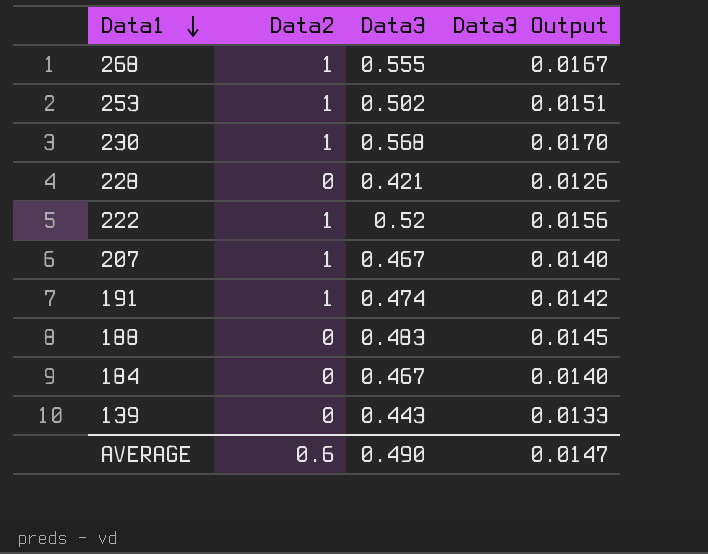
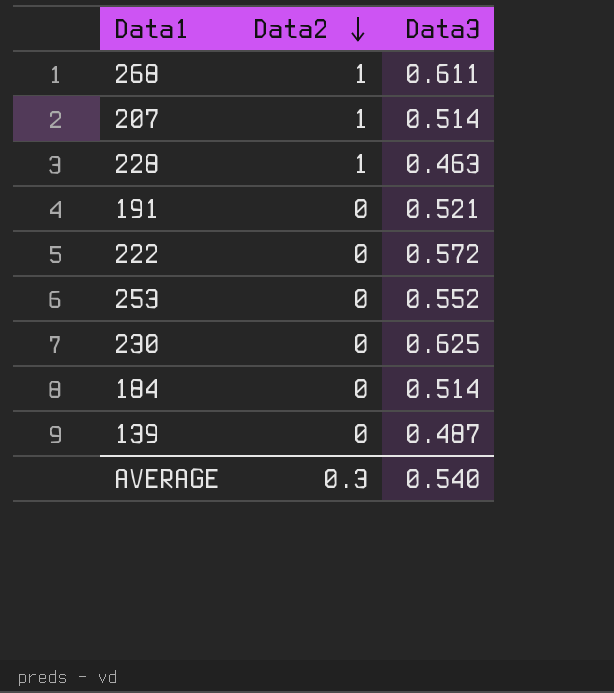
row order: Data1 descending -> Data2 descending
column Data3 Output | formula: [Data3] * 0.03 -> none
row 188: 0 | 0.483 | 0.0145 -> none
268 | Data3: 0.555 -> 0.611
207 | Data3: 0.467 -> 0.514
228 | Data2: 0 -> 1
228 | Data3: 0.421 -> 0.463
191 | Data2: 1 -> 0
191 | Data3: 0.474 -> 0.521
222 | Data2: 1 -> 0
222 | Data3: 0.52 -> 0.572
253 | Data2: 1 -> 0
253 | Data3: 0.502 -> 0.552
230 | Data2: 1 -> 0
230 | Data3: 0.568 -> 0.625
184 | Data3: 0.467 -> 0.514
139 | Data3: 0.443 -> 0.487
AVERAGE | Data2: 0.6 -> 0.3
AVERAGE | Data3: 0.490 -> 0.540

